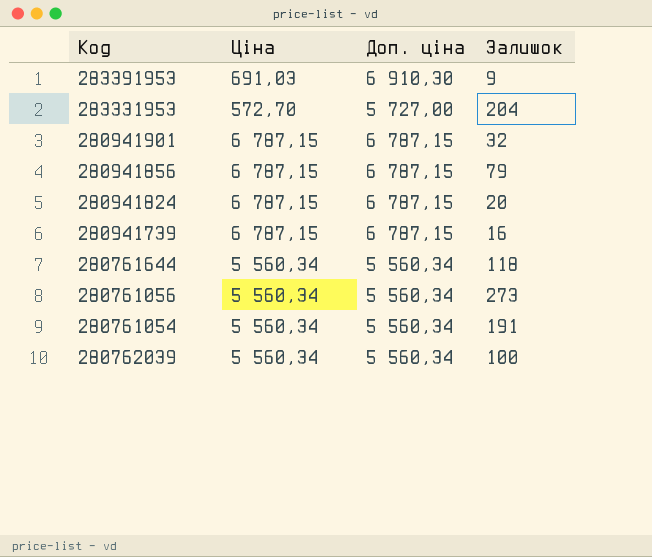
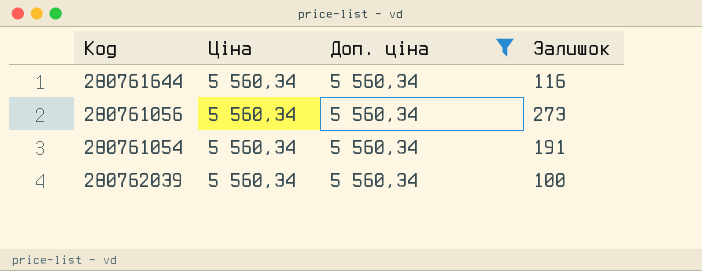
filter: none -> Доп. ціна = 5 560,34
280761644 | Залишок: 118 -> 116

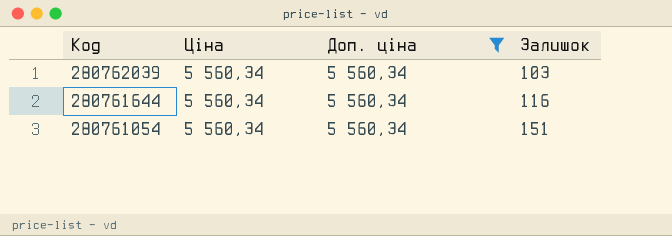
row order: none -> Код descending
row 280761056: 5 560,34 | 5 560,34 | 273 -> none
280762039 | Залишок: 100 -> 103
280761054 | Залишок: 191 -> 151

